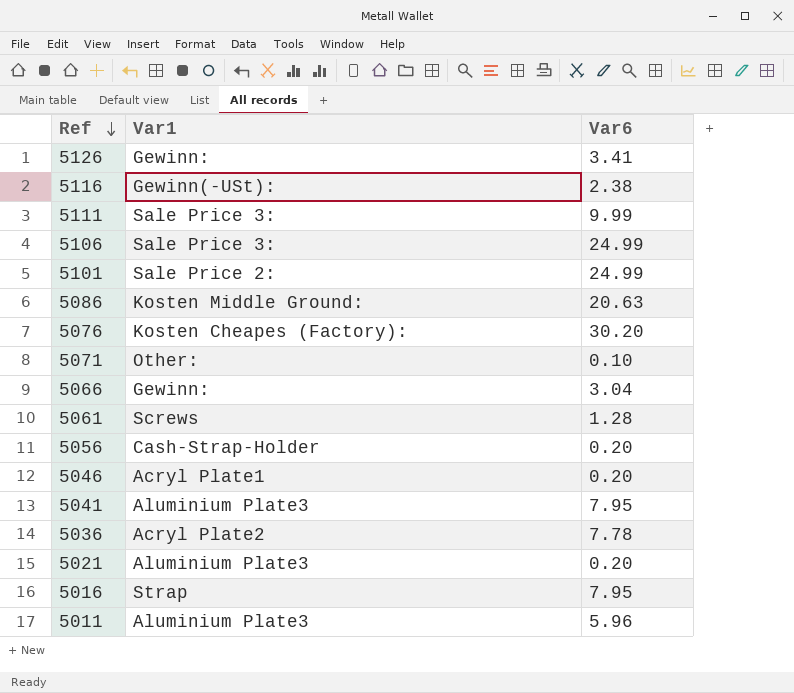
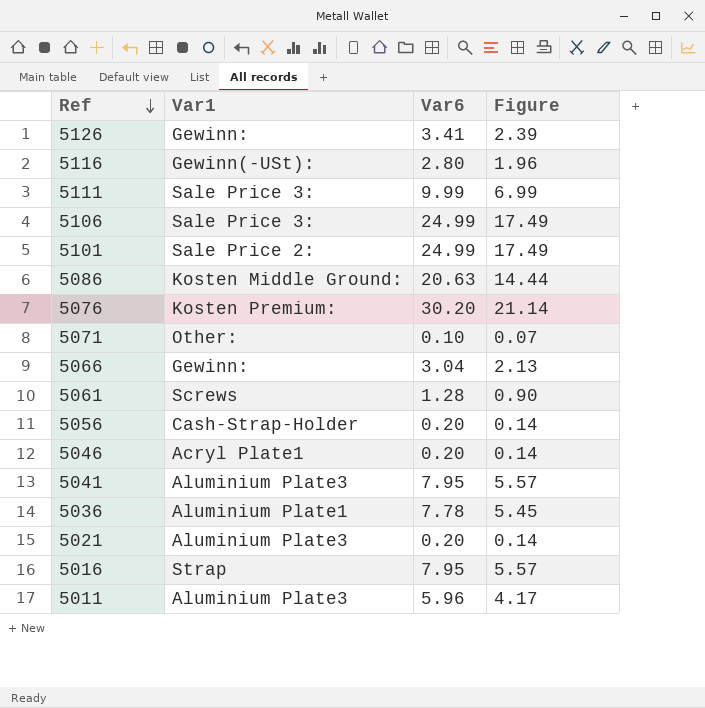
column Figure | formula: none -> [Var6] * 0.7
5116 | Var6: 2.38 -> 2.80
5076 | Var1: Kosten Cheapes (Factory): -> Kosten Premium:
5036 | Var1: Acryl Plate2 -> Aluminium Plate1

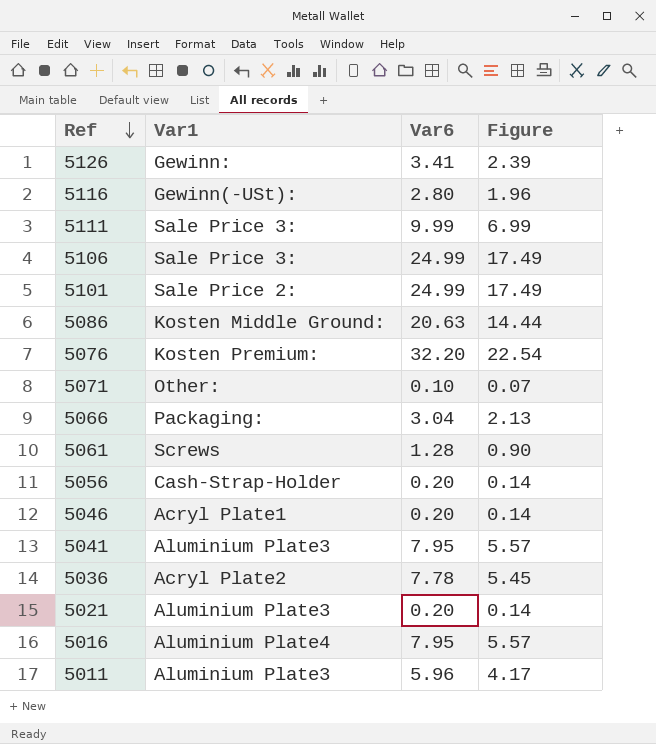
5076 | Var6: 30.20 -> 32.20
5076 | Figure: 21.14 -> 22.54
5066 | Var1: Gewinn: -> Packaging:
5036 | Var1: Aluminium Plate1 -> Acryl Plate2
5016 | Var1: Strap -> Aluminium Plate4

